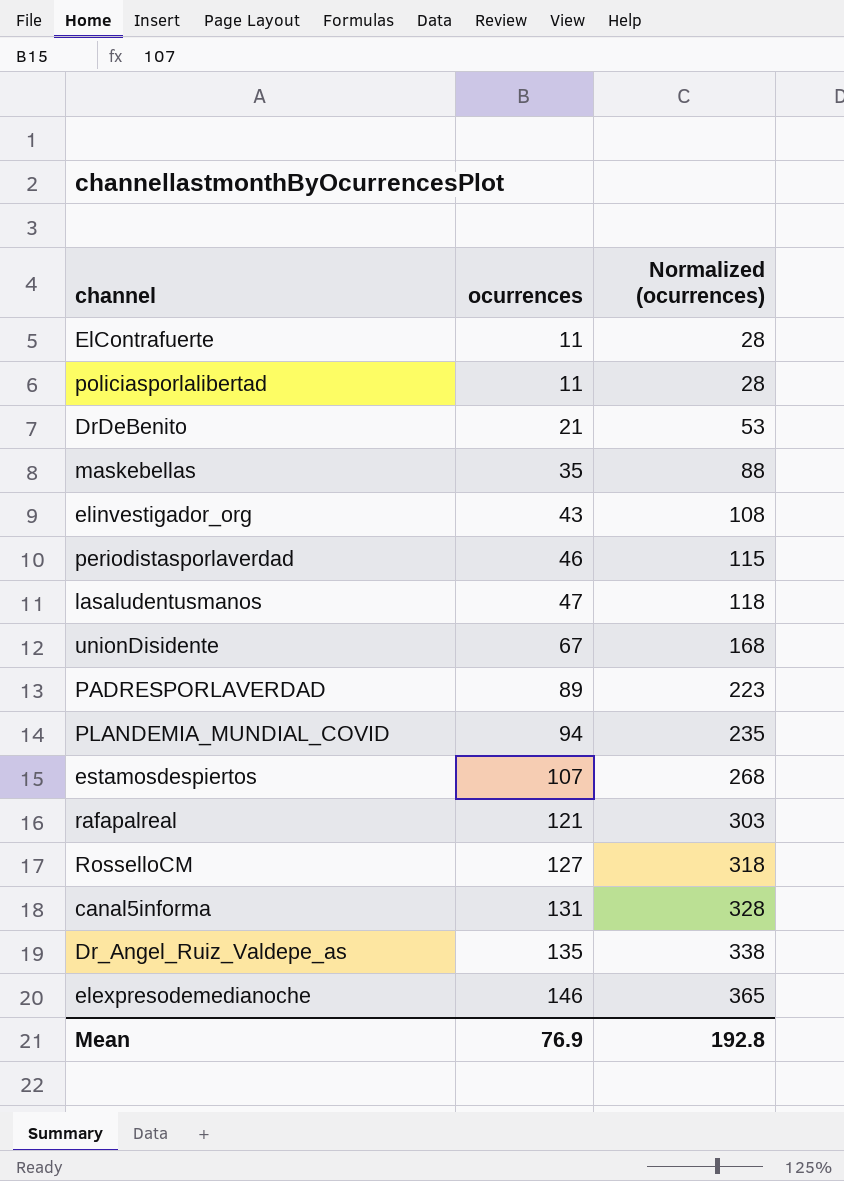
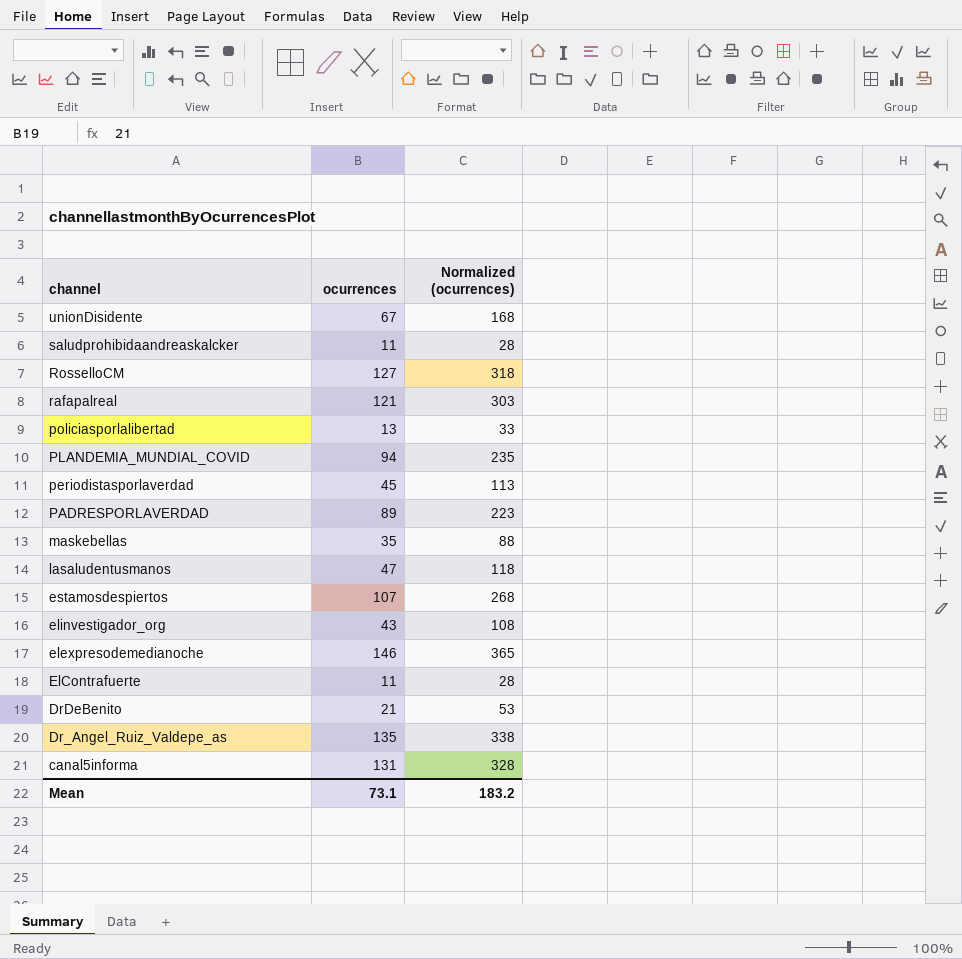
row order: ocurrences ascending -> channel descending
row saludprohibidaandreaskalcker: none -> 11 | 28
policiasporlalibertad | ocurrences: 11 -> 13
policiasporlalibertad | Normalized (ocurrences): 28 -> 33
periodistasporlaverdad | ocurrences: 46 -> 45
periodistasporlaverdad | Normalized (ocurrences): 115 -> 113
Mean | ocurrences: 76.9 -> 73.1
Mean | Normalized (ocurrences): 192.8 -> 183.2

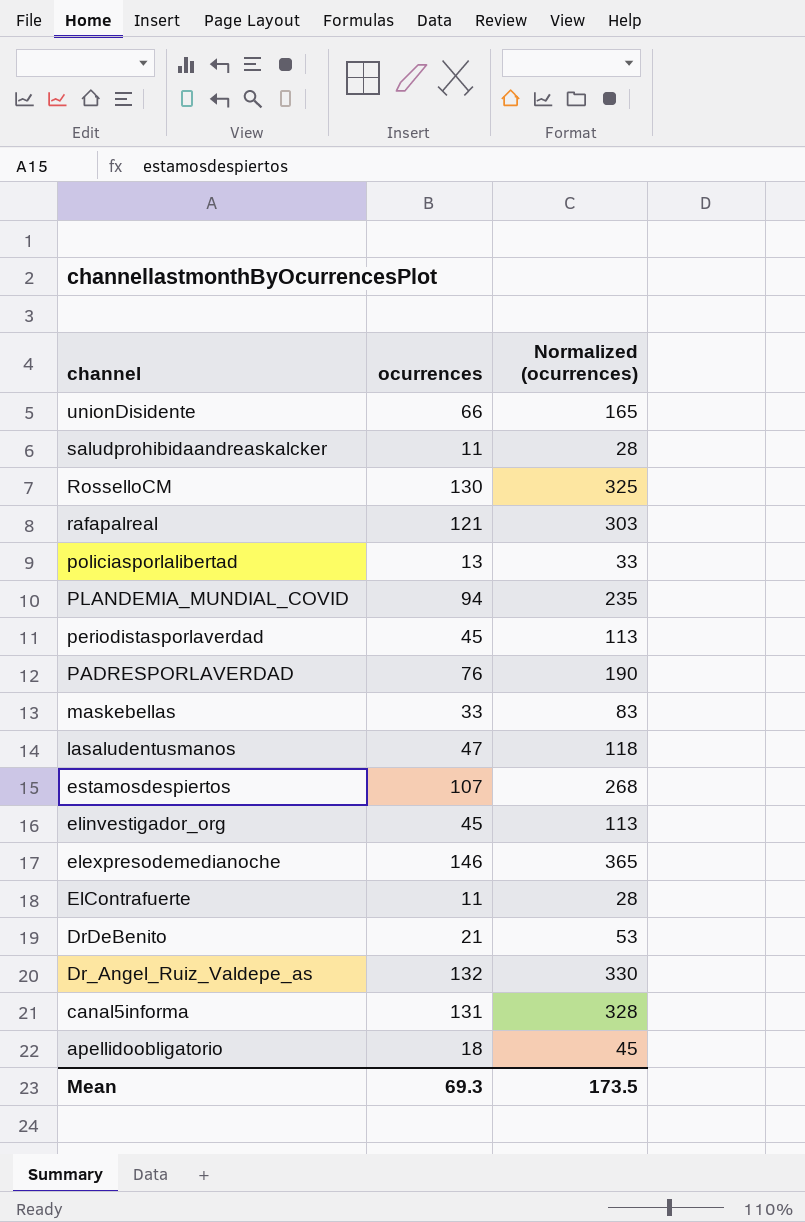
unionDisidente | ocurrences: 67 -> 66
unionDisidente | Normalized (ocurrences): 168 -> 165
RosselloCM | ocurrences: 127 -> 130
RosselloCM | Normalized (ocurrences): 318 -> 325
PADRESPORLAVERDAD | ocurrences: 89 -> 76
PADRESPORLAVERDAD | Normalized (ocurrences): 223 -> 190
maskebellas | ocurrences: 35 -> 33
maskebellas | Normalized (ocurrences): 88 -> 83
elinvestigador_org | ocurrences: 43 -> 45
elinvestigador_org | Normalized (ocurrences): 108 -> 113
Dr_Angel_Ruiz_Valdepe_as | ocurrences: 135 -> 132
Dr_Angel_Ruiz_Valdepe_as | Normalized (ocurrences): 338 -> 330
row apellidoobligatorio: none -> 18 | 45
Mean | ocurrences: 73.1 -> 69.3
Mean | Normalized (ocurrences): 183.2 -> 173.5

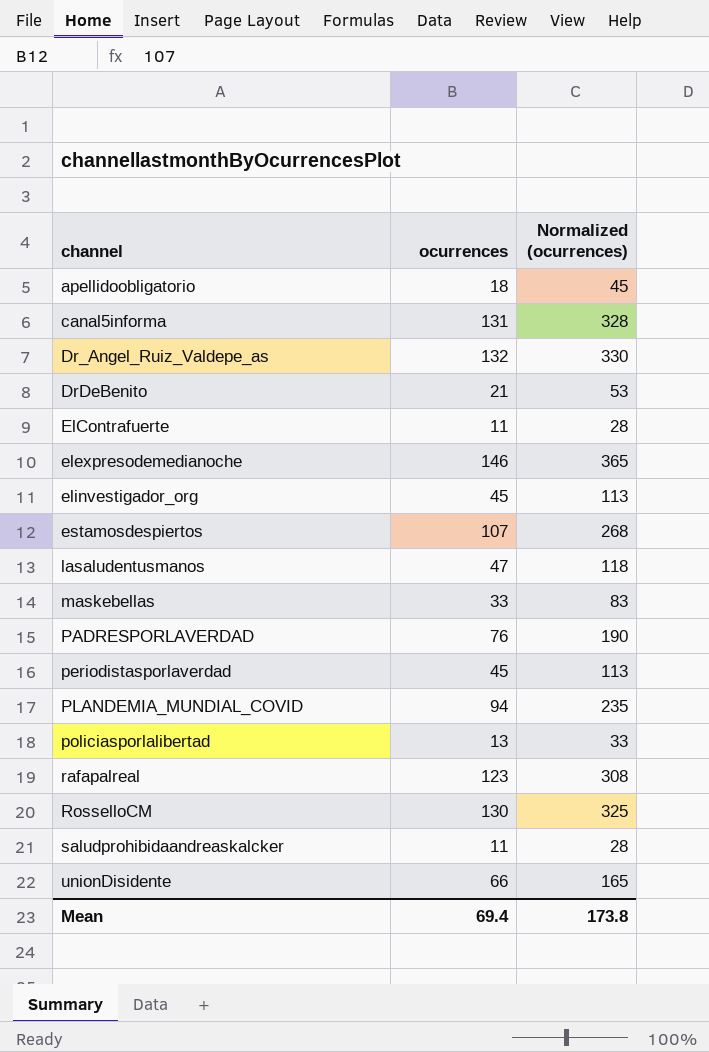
row order: channel descending -> channel ascending
rafapalreal | ocurrences: 121 -> 123
rafapalreal | Normalized (ocurrences): 303 -> 308
Mean | ocurrences: 69.3 -> 69.4
Mean | Normalized (ocurrences): 173.5 -> 173.8

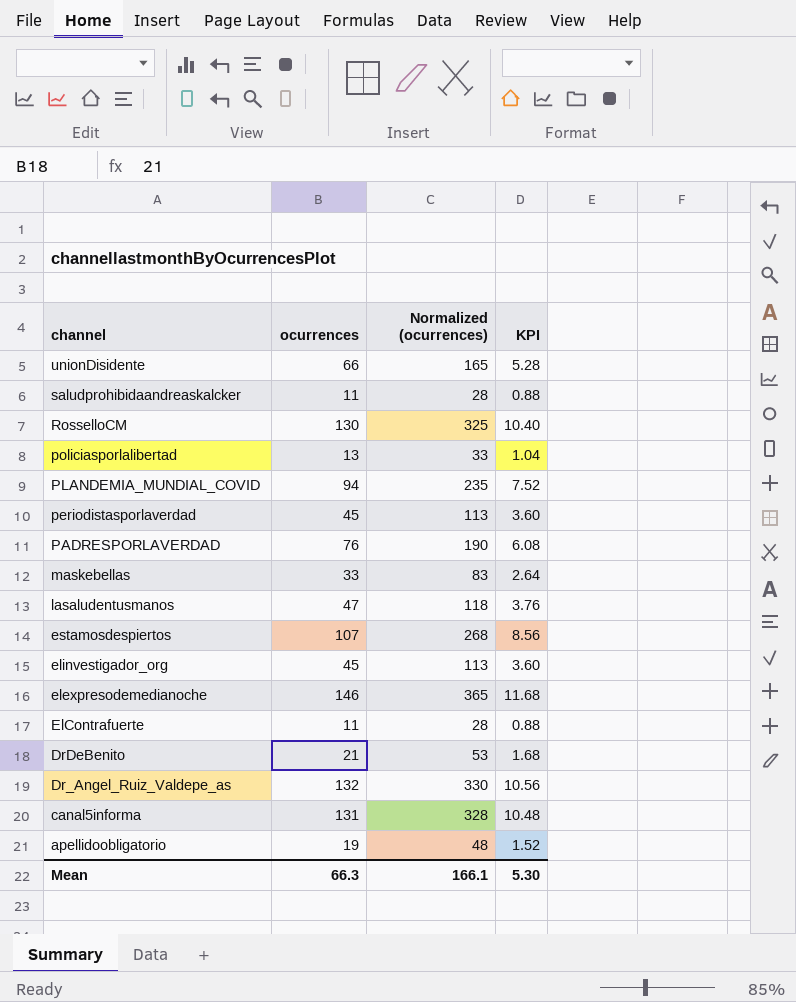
row order: channel ascending -> channel descending
column KPI | formula: none -> [ocurrences] * 0.08
row rafapalreal: 123 | 308 -> none
apellidoobligatorio | ocurrences: 18 -> 19
apellidoobligatorio | Normalized (ocurrences): 45 -> 48
Mean | ocurrences: 69.4 -> 66.3
Mean | Normalized (ocurrences): 173.8 -> 166.1

